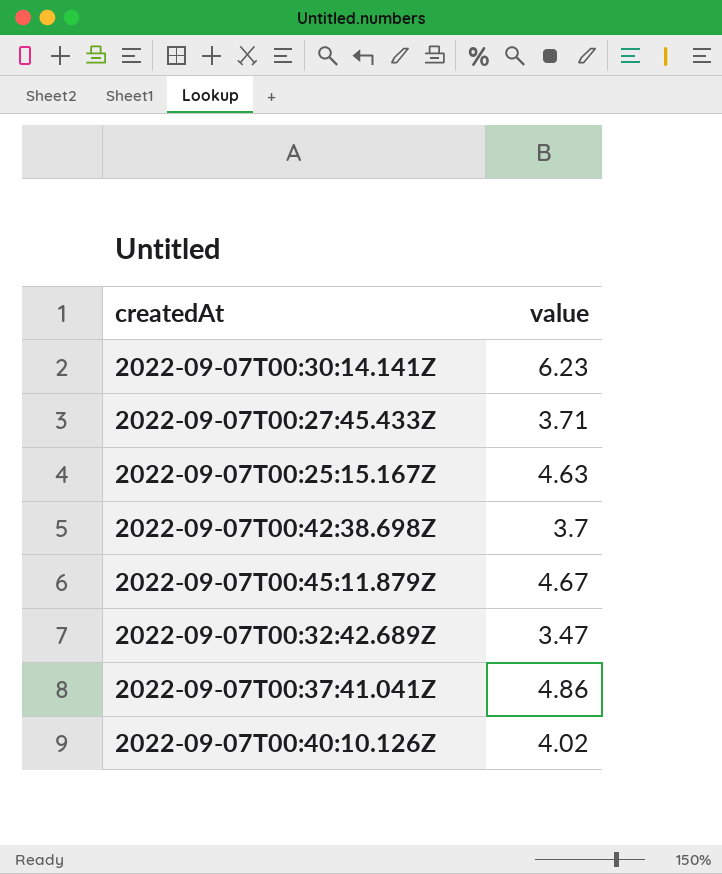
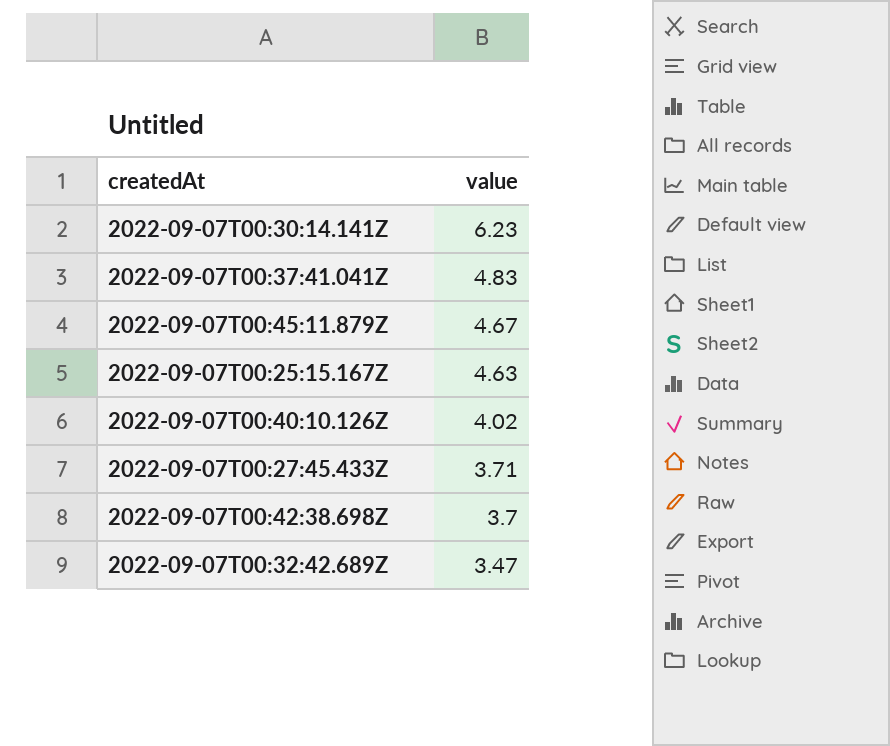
row order: none -> value descending
2022-09-07T00:37:41.041Z | value: 4.86 -> 4.83

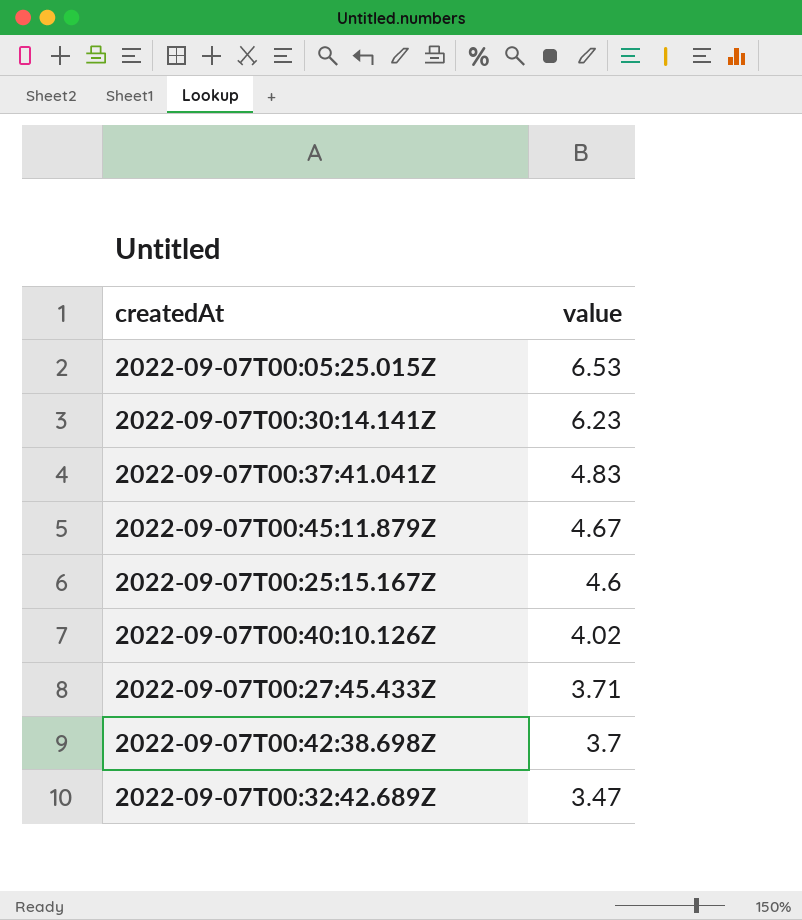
row 2022-09-07T00:05:25.015Z: none -> 6.53
2022-09-07T00:25:15.167Z | value: 4.63 -> 4.6

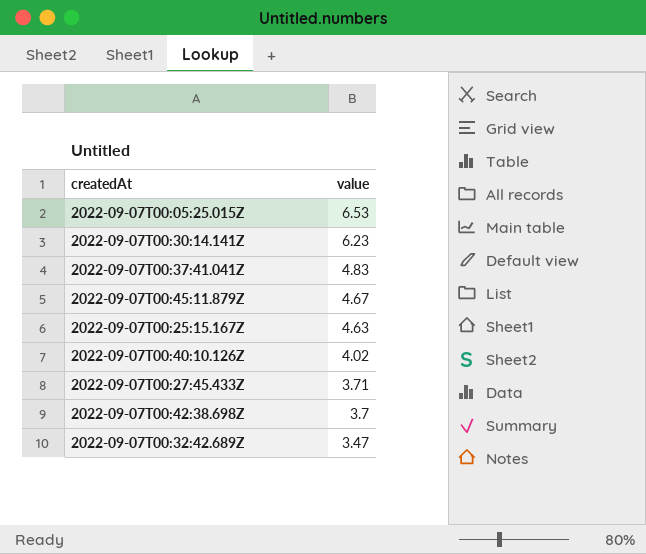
2022-09-07T00:25:15.167Z | value: 4.6 -> 4.63

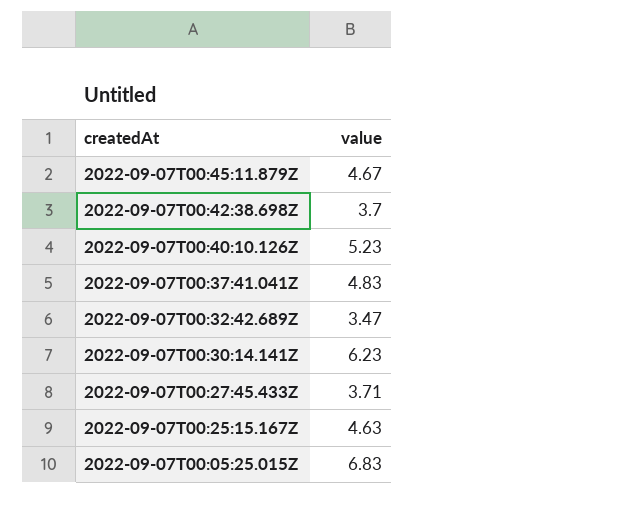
row order: value descending -> createdAt descending
2022-09-07T00:40:10.126Z | value: 4.02 -> 5.23
2022-09-07T00:05:25.015Z | value: 6.53 -> 6.83

